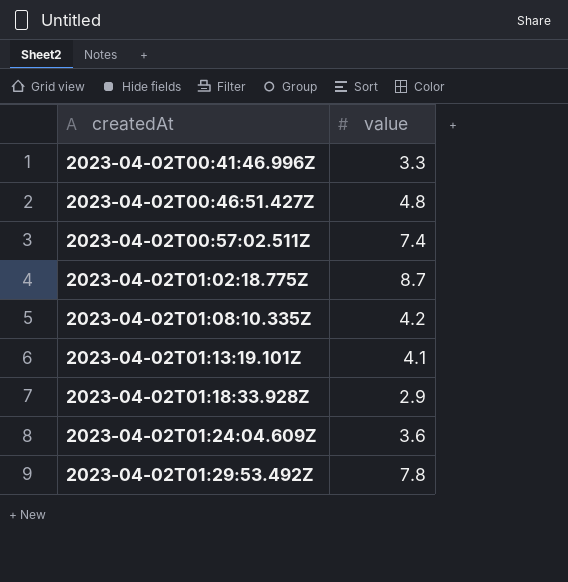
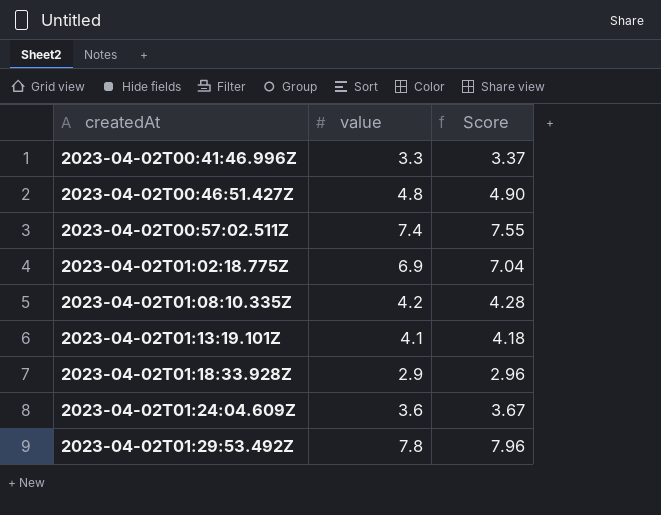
column Score | formula: none -> [value] * 1.02
2023-04-02T01:02:18.775Z | value: 8.7 -> 6.9

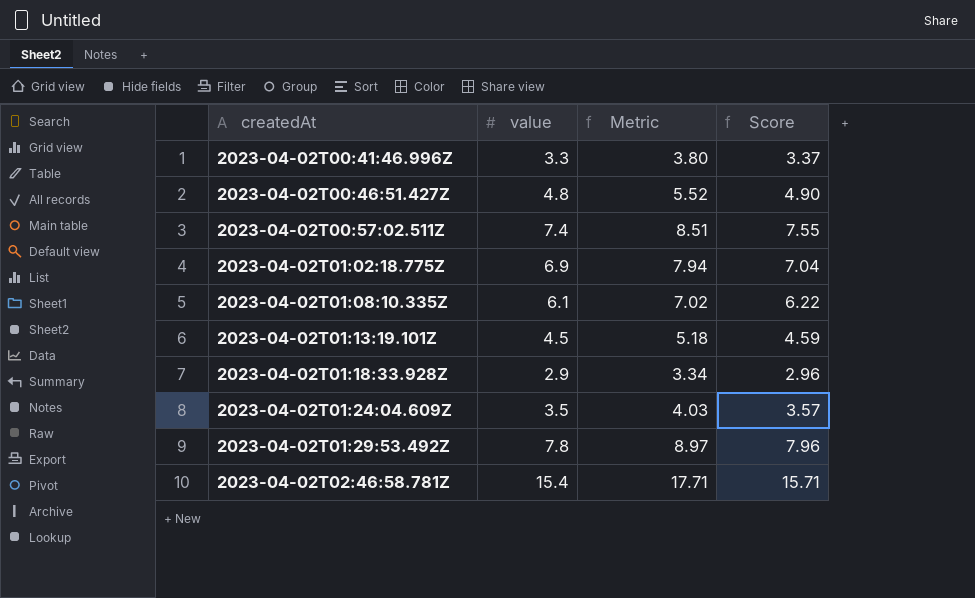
column Metric | formula: none -> [value] * 1.15
2023-04-02T01:08:10.335Z | value: 4.2 -> 6.1
2023-04-02T01:08:10.335Z | Score: 4.28 -> 6.22
2023-04-02T01:13:19.101Z | value: 4.1 -> 4.5
2023-04-02T01:13:19.101Z | Score: 4.18 -> 4.59
2023-04-02T01:24:04.609Z | value: 3.6 -> 3.5
2023-04-02T01:24:04.609Z | Score: 3.67 -> 3.57
row 2023-04-02T02:46:58.781Z: none -> 15.4 | 17.71 | 15.71

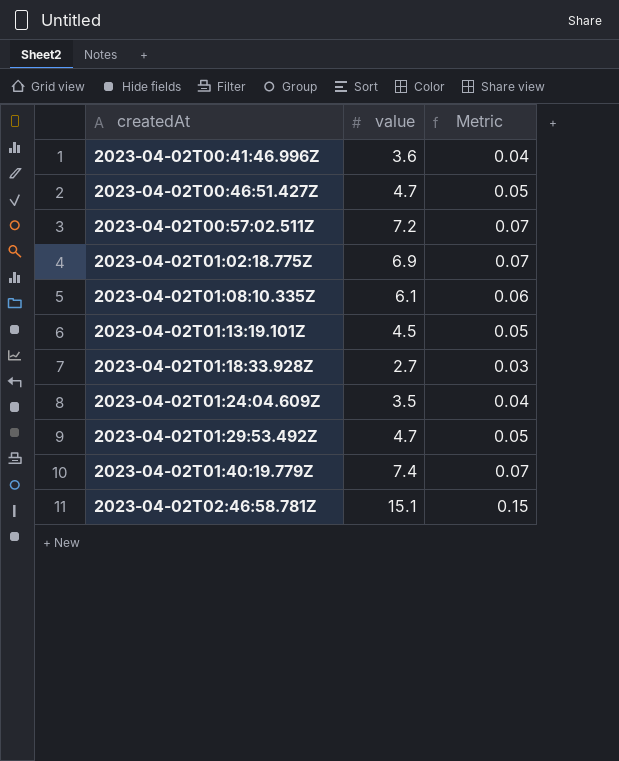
column Score | formula: [value] * 1.02 -> none
column Metric | formula: [value] * 1.15 -> [value] * 0.01
2023-04-02T00:41:46.996Z | value: 3.3 -> 3.6
2023-04-02T00:46:51.427Z | value: 4.8 -> 4.7
2023-04-02T00:57:02.511Z | value: 7.4 -> 7.2
2023-04-02T01:18:33.928Z | value: 2.9 -> 2.7
2023-04-02T01:29:53.492Z | value: 7.8 -> 4.7
row 2023-04-02T01:40:19.779Z: none -> 7.4 | 0.07
2023-04-02T02:46:58.781Z | value: 15.4 -> 15.1

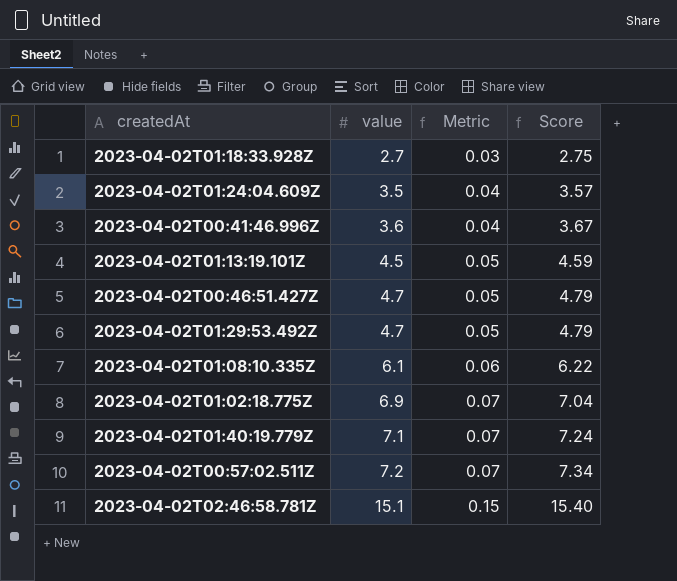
row order: createdAt ascending -> value ascending
column Score | formula: none -> [value] * 1.02
2023-04-02T01:40:19.779Z | value: 7.4 -> 7.1

